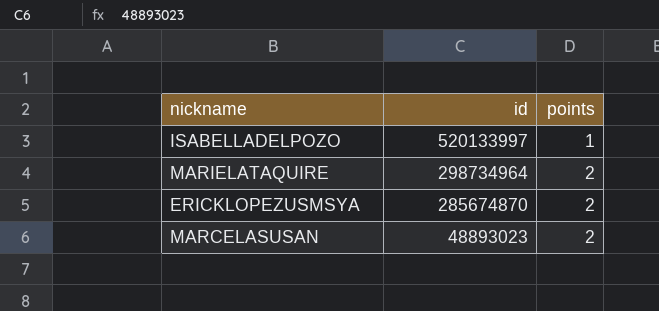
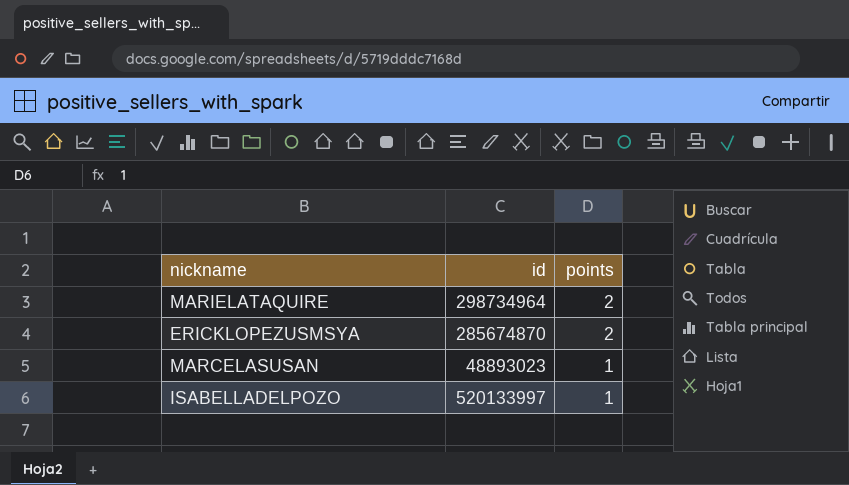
row order: id descending -> points descending
MARCELASUSAN | points: 2 -> 1

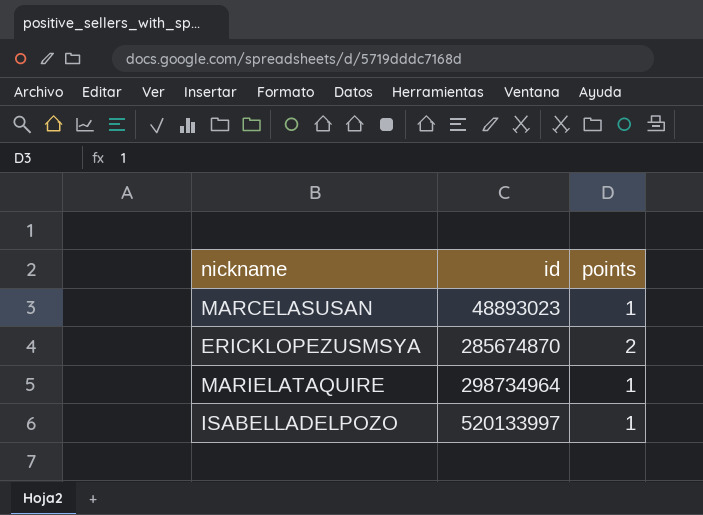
row order: points descending -> id ascending
MARIELATAQUIRE | points: 2 -> 1

